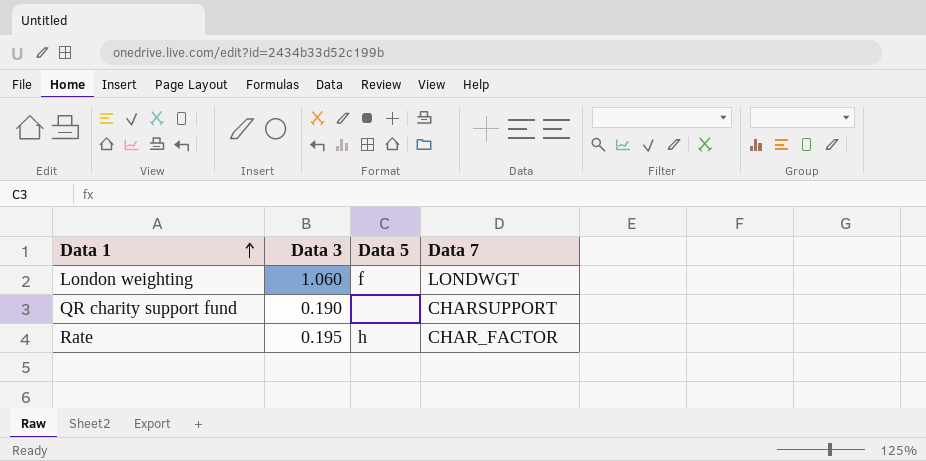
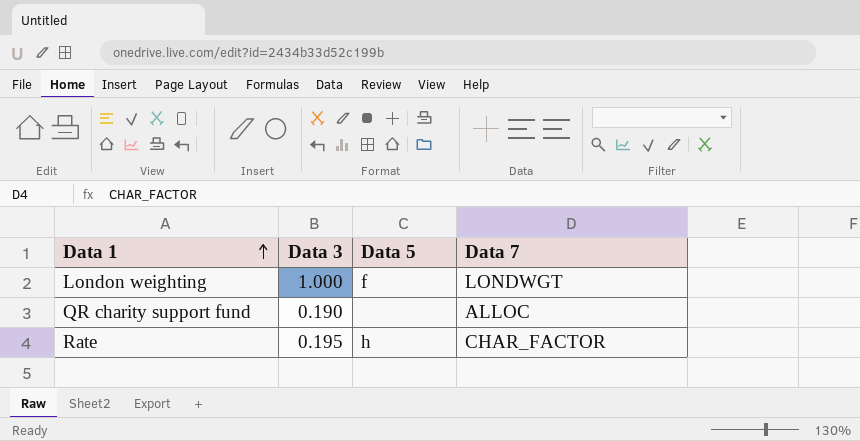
London weighting | Data 3: 1.060 -> 1.000
QR charity support fund | Data 7: CHARSUPPORT -> ALLOC

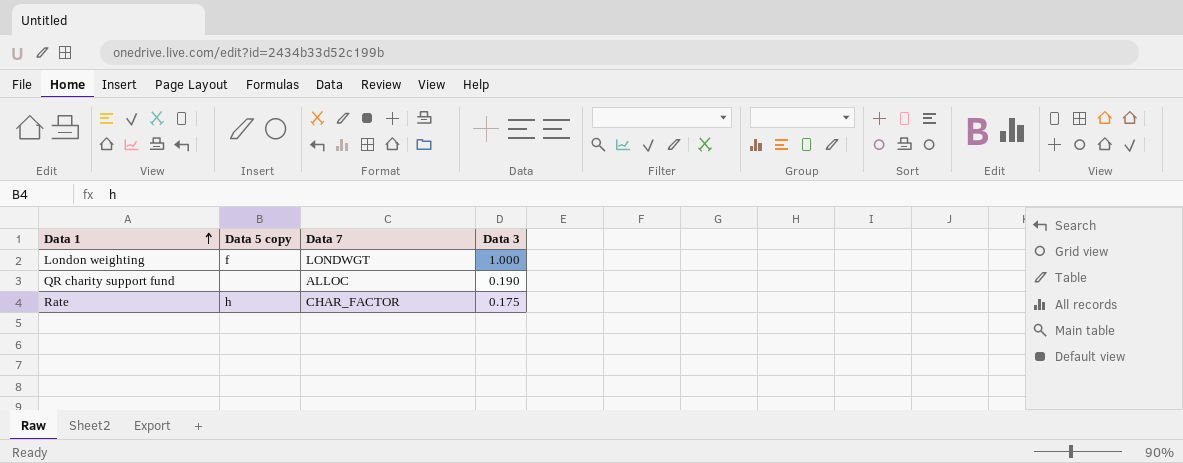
column name: Data 5 -> Data 5 copy
column Data 3 | position: 2 -> 4
Rate | Data 3: 0.195 -> 0.175

